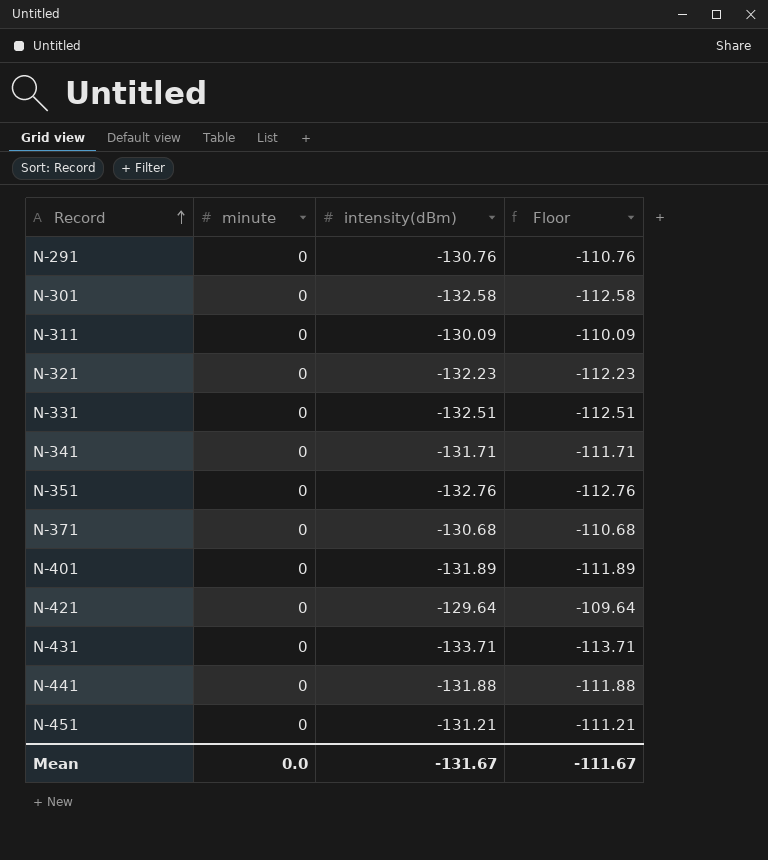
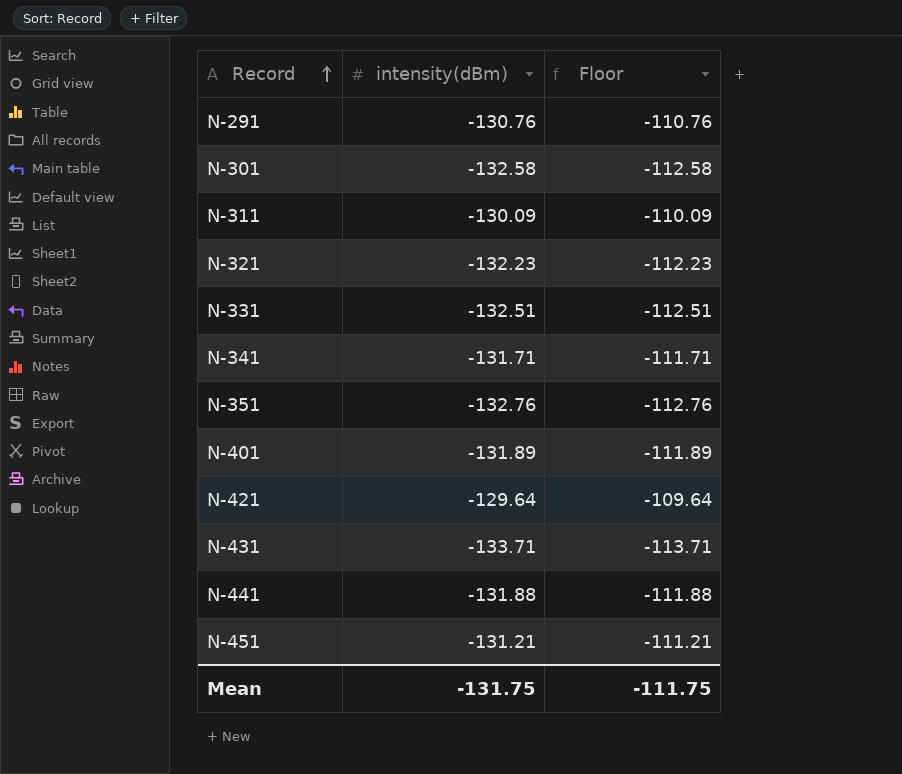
column minute | position: 2 -> none
row N-371: 0 | -130.68 | -110.68 -> none
Mean | intensity(dBm): -131.67 -> -131.75
Mean | Floor: -111.67 -> -111.75

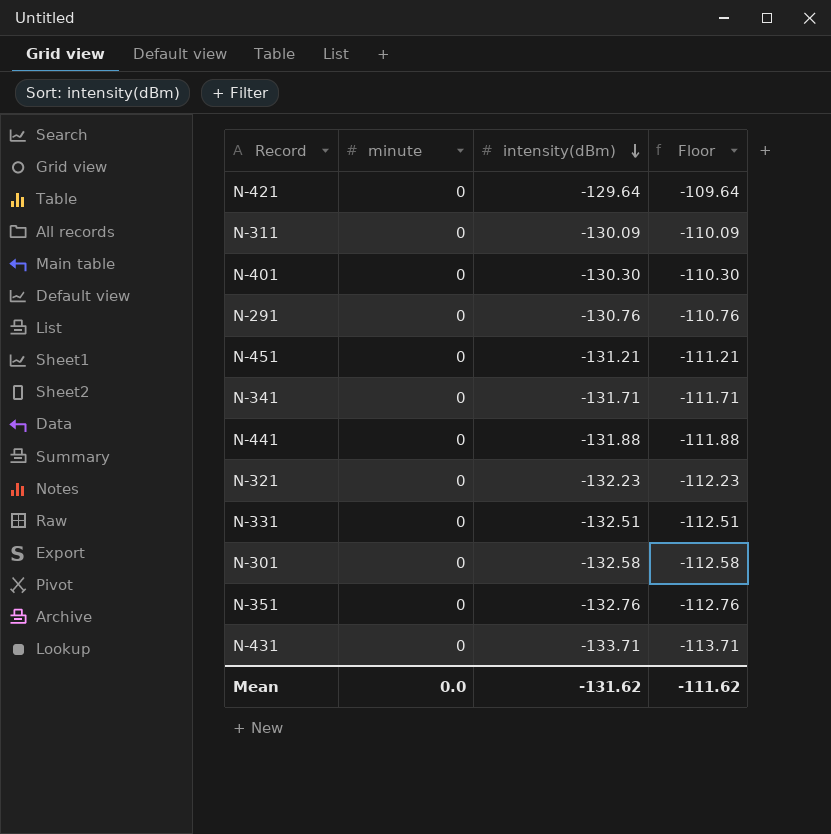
row order: Record ascending -> intensity(dBm) descending
column minute | position: none -> 2
N-401 | intensity(dBm): -131.89 -> -130.30
N-401 | Floor: -111.89 -> -110.30
Mean | intensity(dBm): -131.75 -> -131.62
Mean | Floor: -111.75 -> -111.62

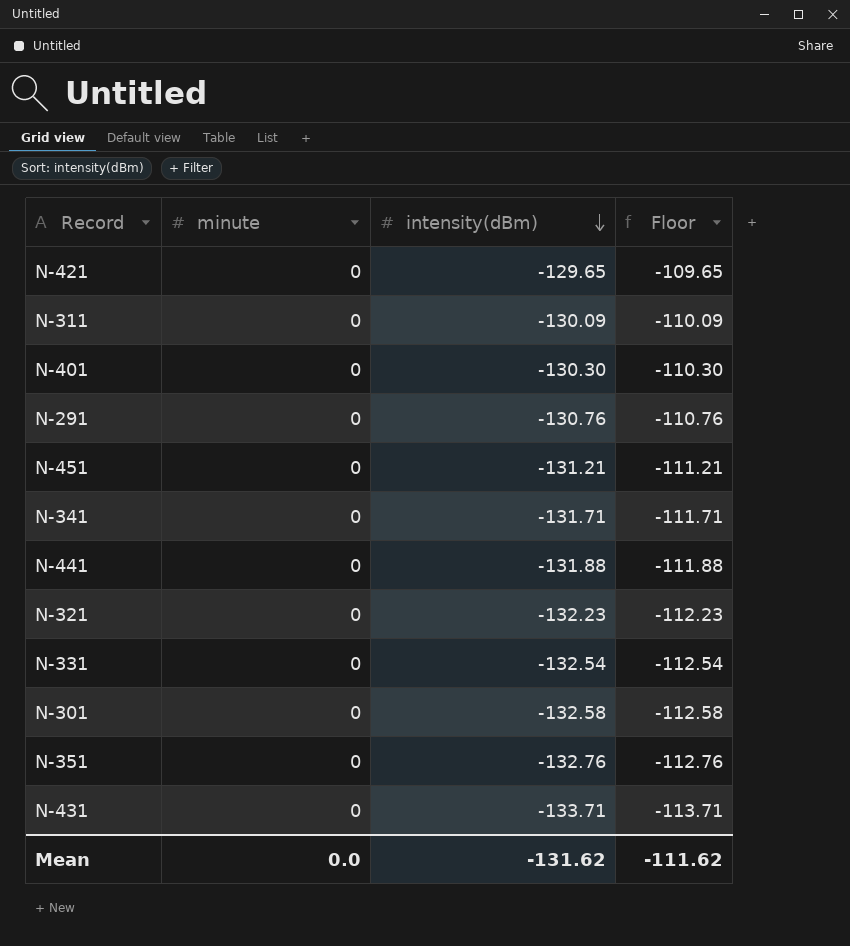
N-421 | intensity(dBm): -129.64 -> -129.65
N-421 | Floor: -109.64 -> -109.65
N-331 | intensity(dBm): -132.51 -> -132.54
N-331 | Floor: -112.51 -> -112.54

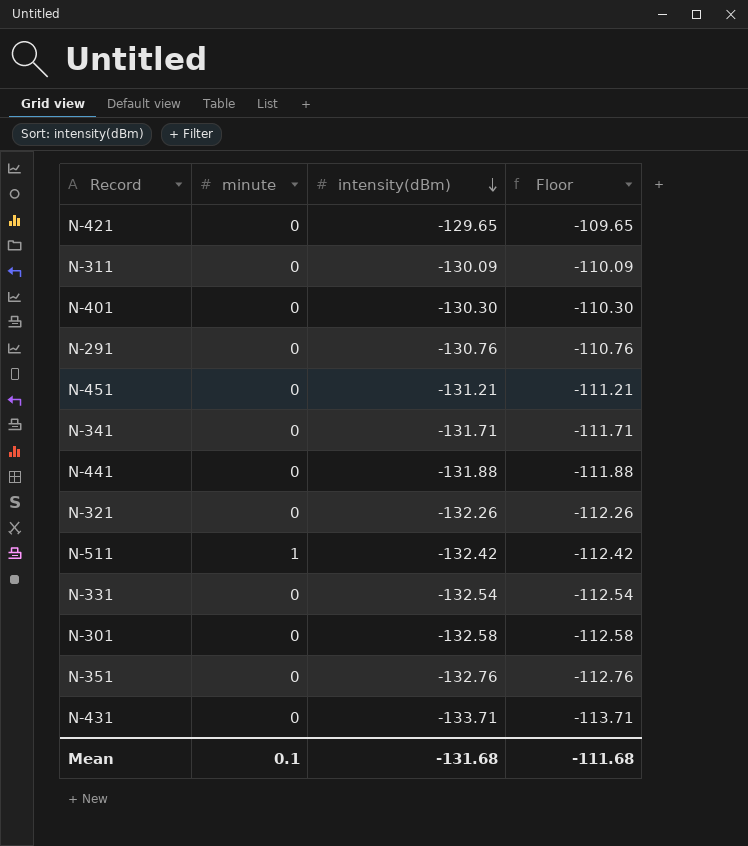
N-321 | intensity(dBm): -132.23 -> -132.26
N-321 | Floor: -112.23 -> -112.26
row N-511: none -> 1 | -132.42 | -112.42
Mean | minute: 0.0 -> 0.1
Mean | intensity(dBm): -131.62 -> -131.68
Mean | Floor: -111.62 -> -111.68

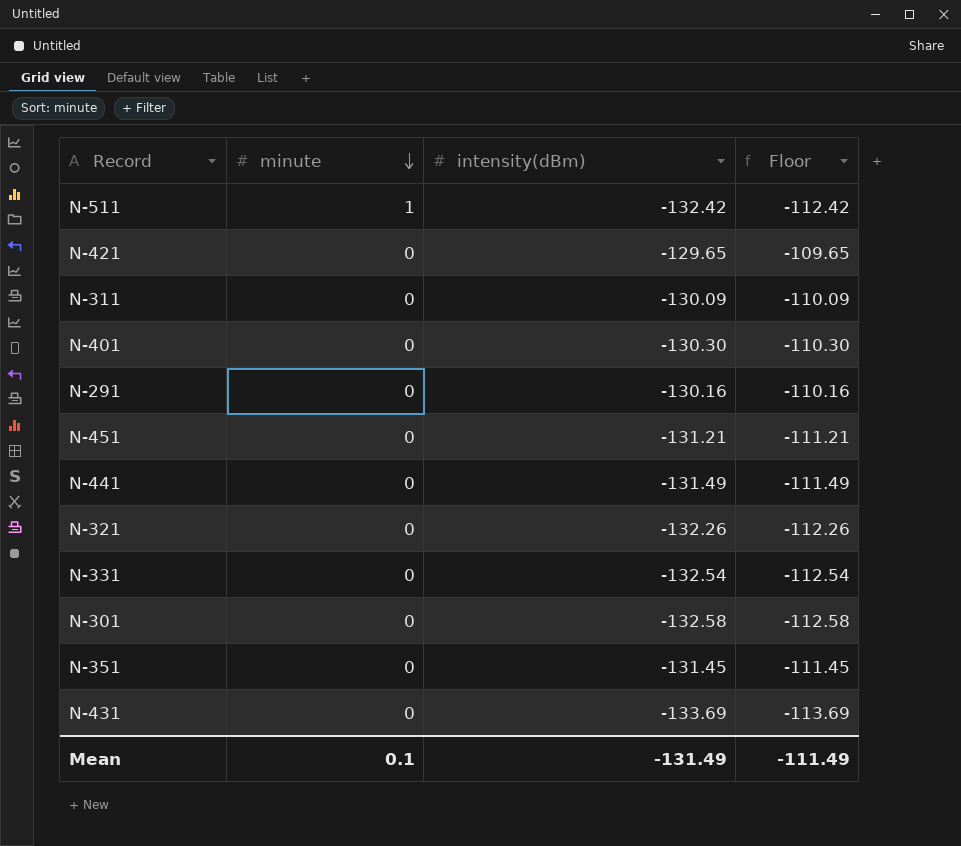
row order: intensity(dBm) descending -> minute descending
row N-341: 0 | -131.71 | -111.71 -> none
N-291 | intensity(dBm): -130.76 -> -130.16
N-291 | Floor: -110.76 -> -110.16
N-441 | intensity(dBm): -131.88 -> -131.49
N-441 | Floor: -111.88 -> -111.49
N-351 | intensity(dBm): -132.76 -> -131.45
N-351 | Floor: -112.76 -> -111.45
N-431 | intensity(dBm): -133.71 -> -133.69
N-431 | Floor: -113.71 -> -113.69
Mean | intensity(dBm): -131.68 -> -131.49
Mean | Floor: -111.68 -> -111.49

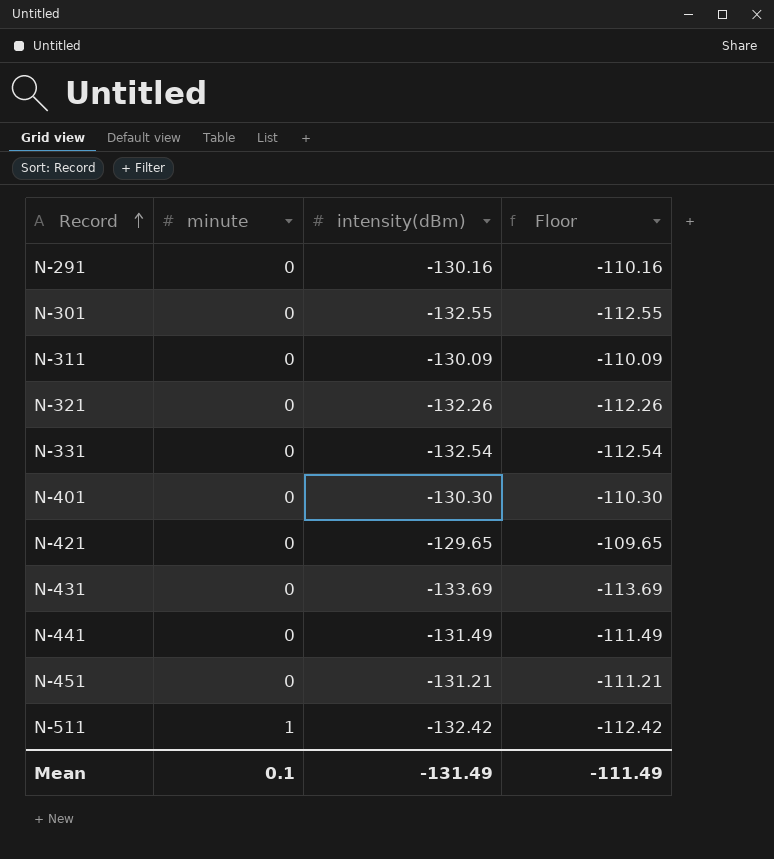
row order: minute descending -> Record ascending
row N-351: 0 | -131.45 | -111.45 -> none
N-301 | intensity(dBm): -132.58 -> -132.55
N-301 | Floor: -112.58 -> -112.55

